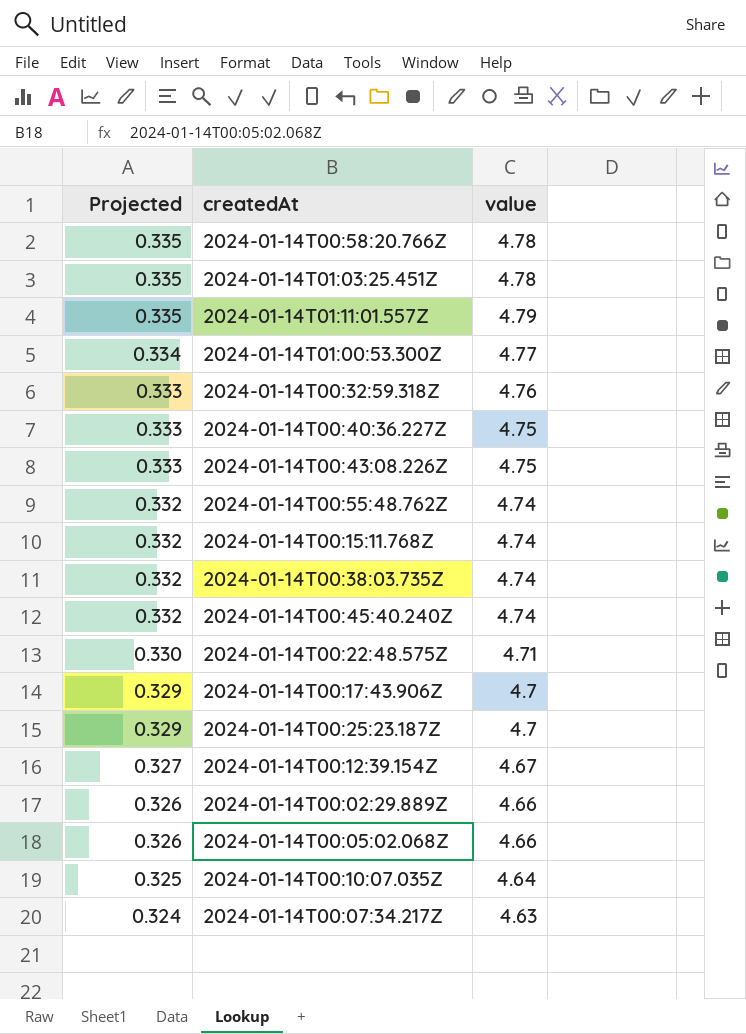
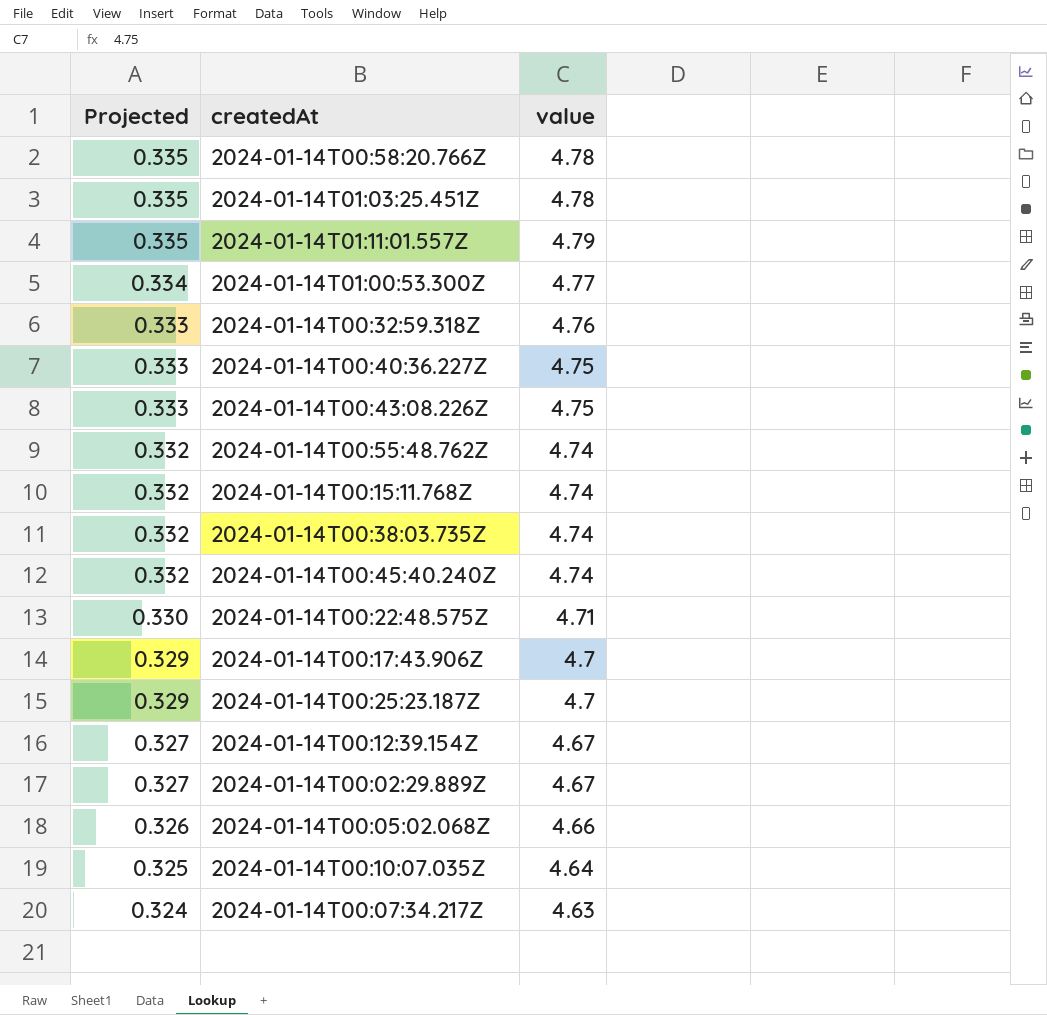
2024-01-14T00:02:29.889Z | Projected: 0.326 -> 0.327
2024-01-14T00:02:29.889Z | value: 4.66 -> 4.67

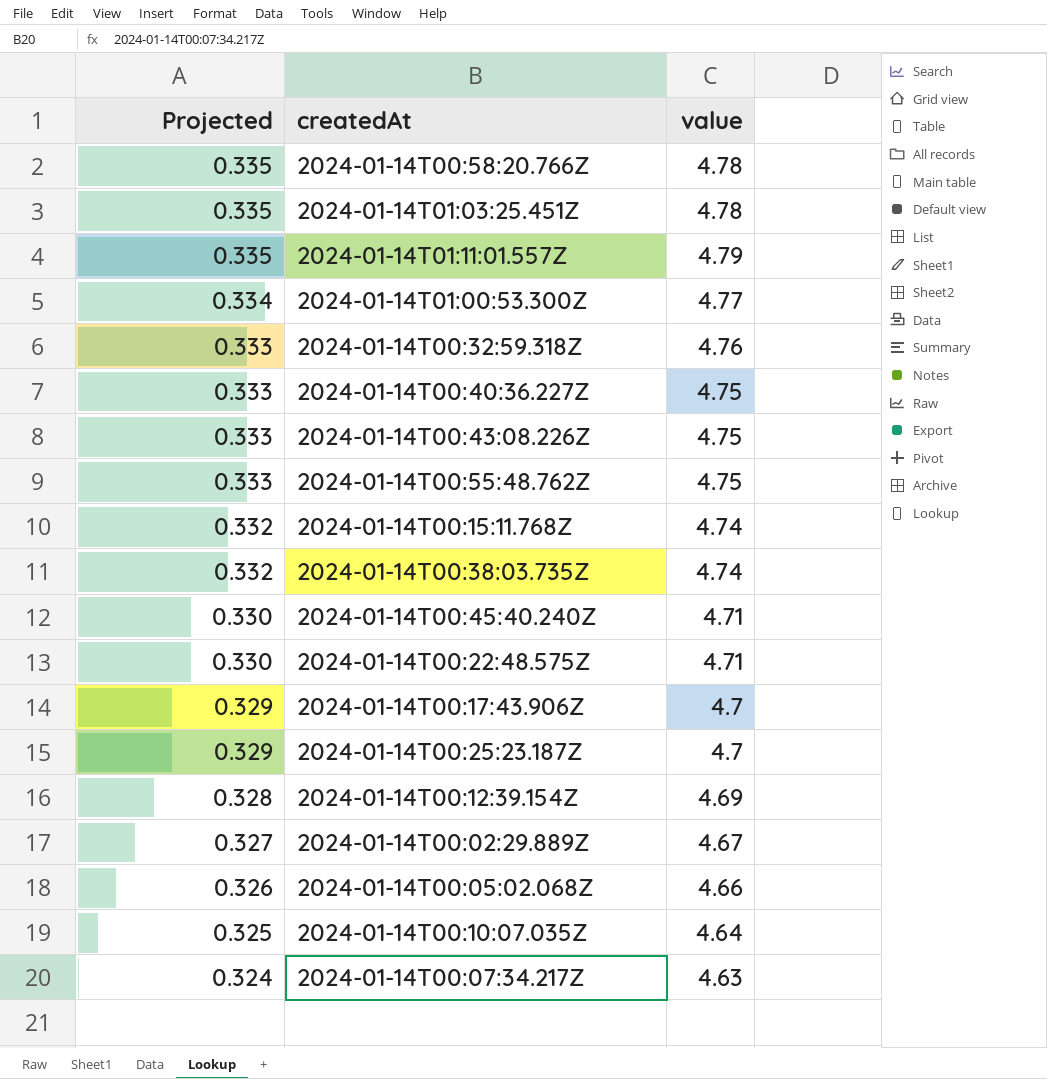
2024-01-14T00:55:48.762Z | Projected: 0.332 -> 0.333
2024-01-14T00:55:48.762Z | value: 4.74 -> 4.75
2024-01-14T00:45:40.240Z | Projected: 0.332 -> 0.330
2024-01-14T00:45:40.240Z | value: 4.74 -> 4.71
2024-01-14T00:12:39.154Z | Projected: 0.327 -> 0.328
2024-01-14T00:12:39.154Z | value: 4.67 -> 4.69

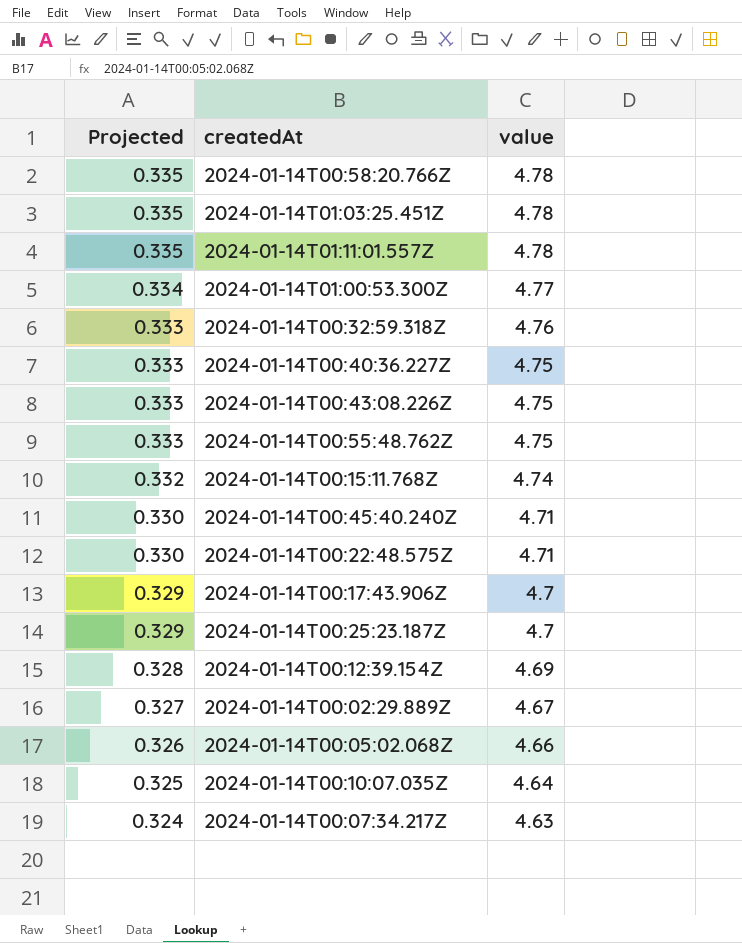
row 2024-01-14T00:38:03.735Z: 0.332 | 4.74 -> none
2024-01-14T01:11:01.557Z | value: 4.79 -> 4.78

